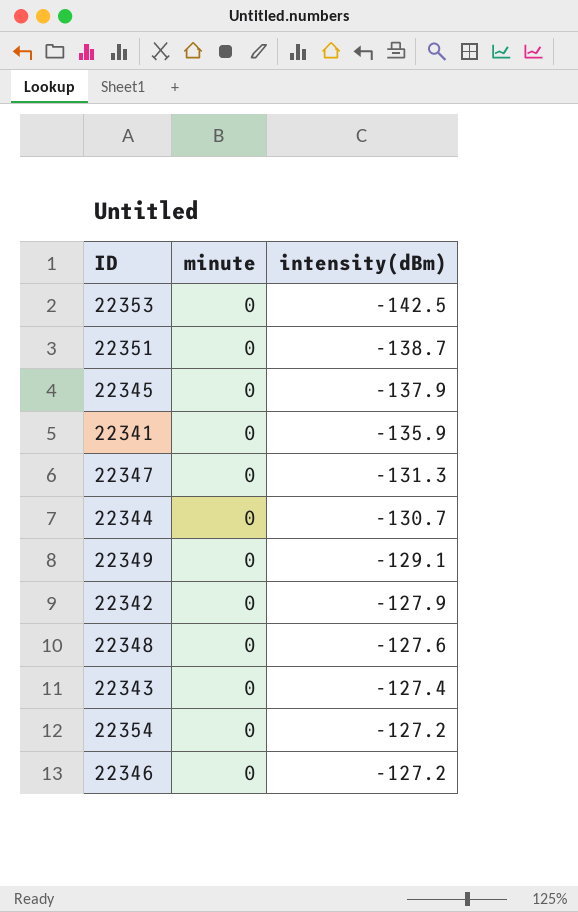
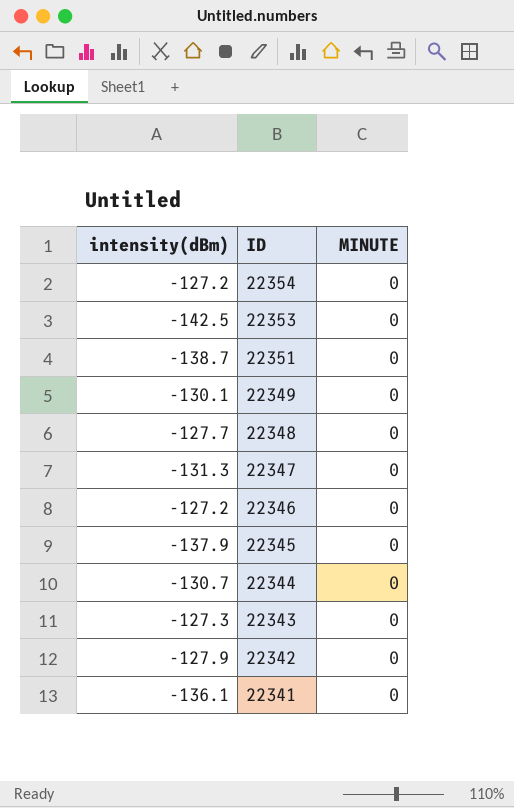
row order: intensity(dBm) ascending -> ID descending
column intensity(dBm) | position: 3 -> 1
column name: minute -> MINUTE
22349 | intensity(dBm): -129.1 -> -130.1
22348 | intensity(dBm): -127.6 -> -127.7
22343 | intensity(dBm): -127.4 -> -127.3
22341 | intensity(dBm): -135.9 -> -136.1

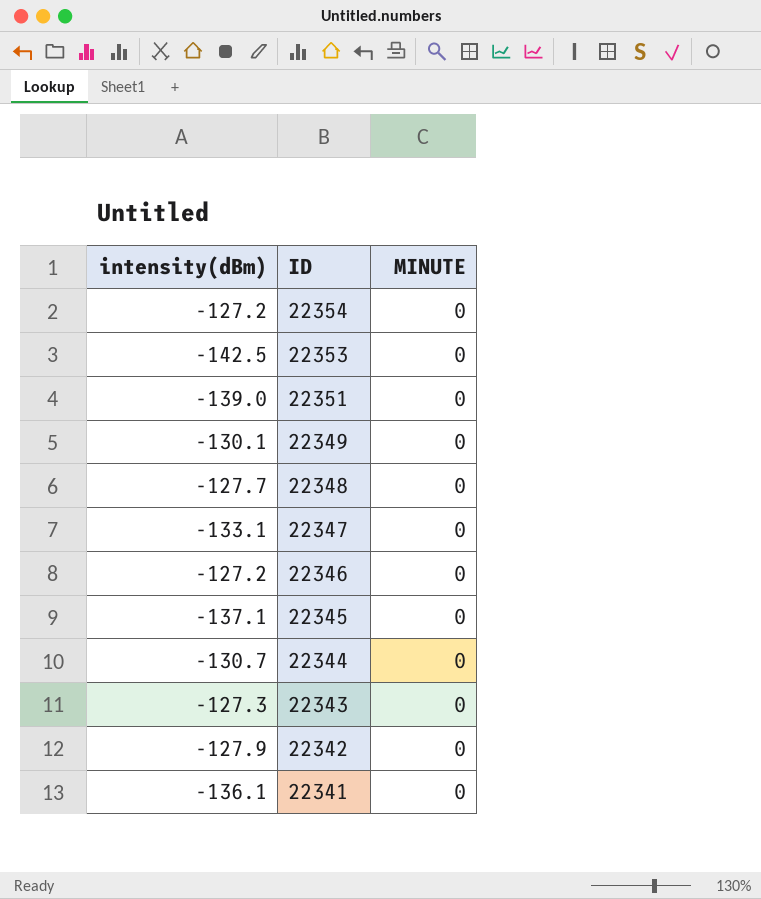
22351 | intensity(dBm): -138.7 -> -139.0
22347 | intensity(dBm): -131.3 -> -133.1
22345 | intensity(dBm): -137.9 -> -137.1

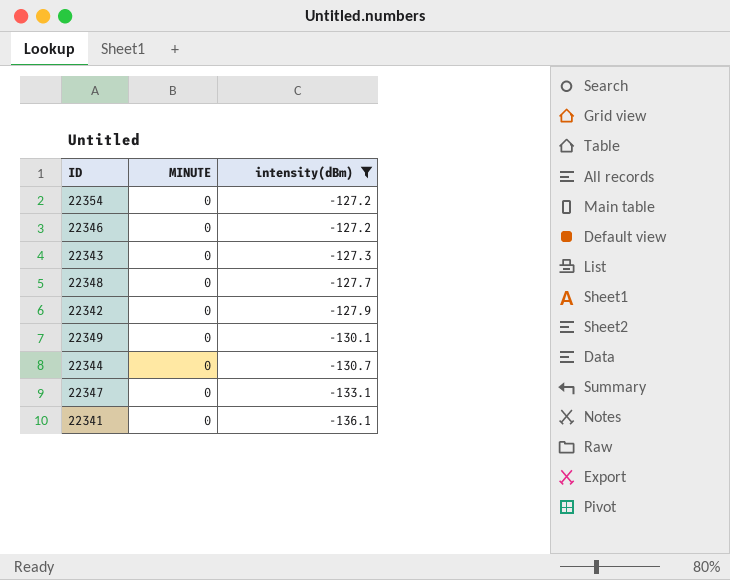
filter: none -> intensity(dBm) >= -136.1
row order: ID descending -> intensity(dBm) descending
column intensity(dBm) | position: 1 -> 3

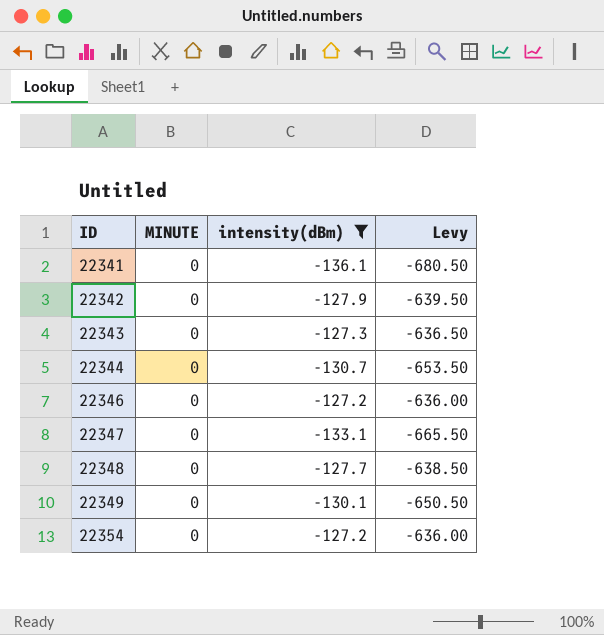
row order: intensity(dBm) descending -> ID ascending
column Levy | formula: none -> [intensity(dBm)] * 5

